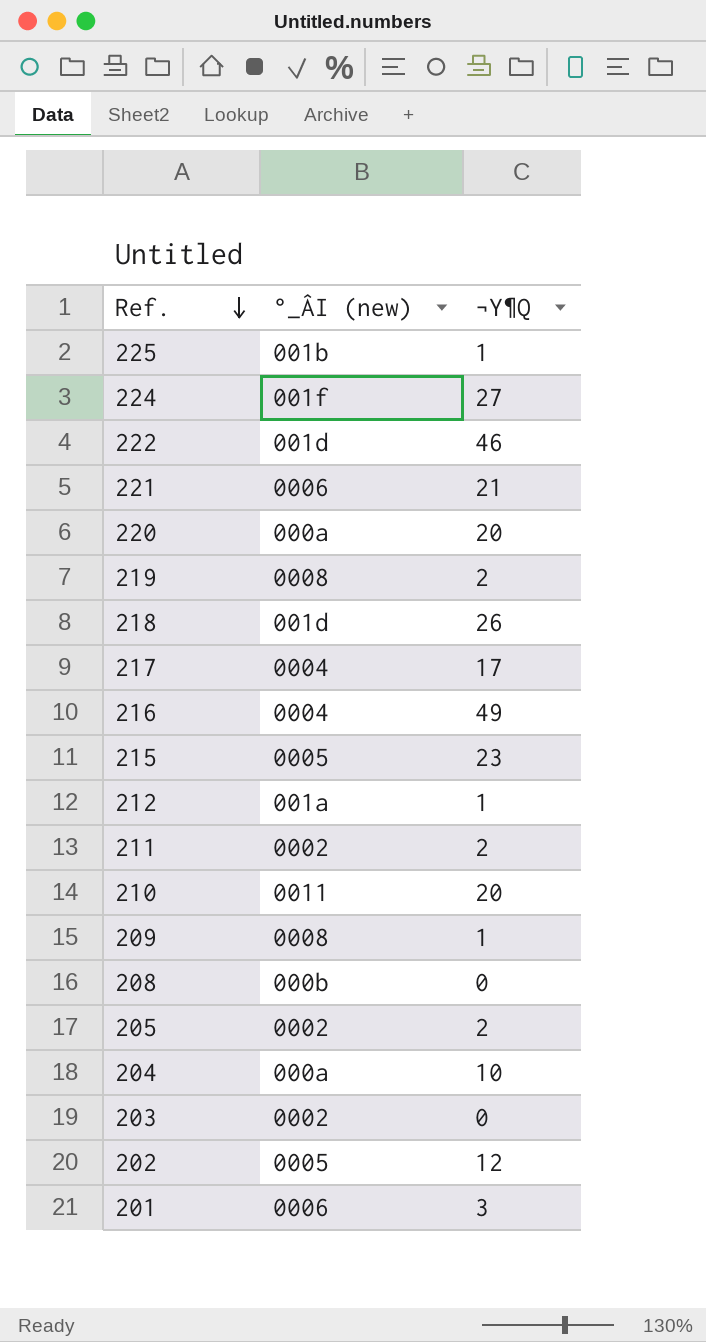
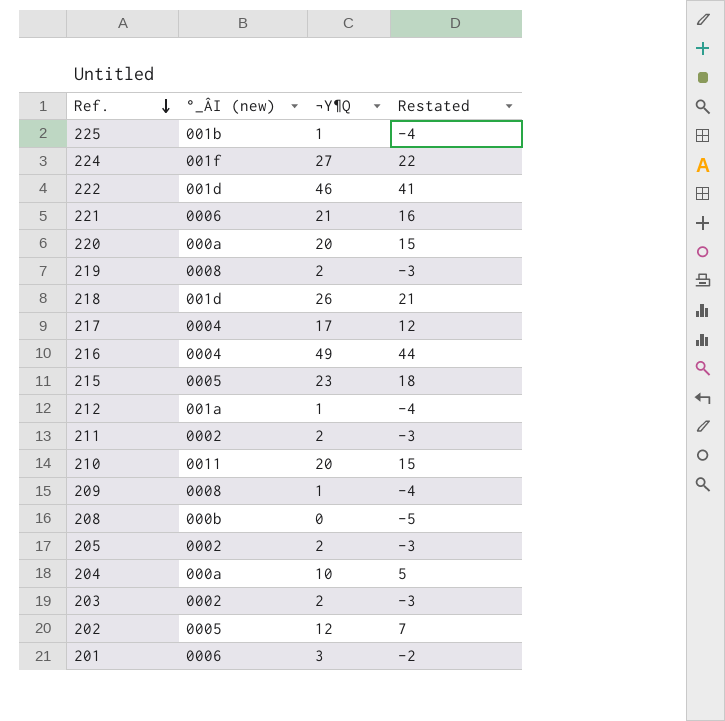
column Restated | formula: none -> [¬Y¶Q] - 5
203 | ¬Y¶Q: 0 -> 2

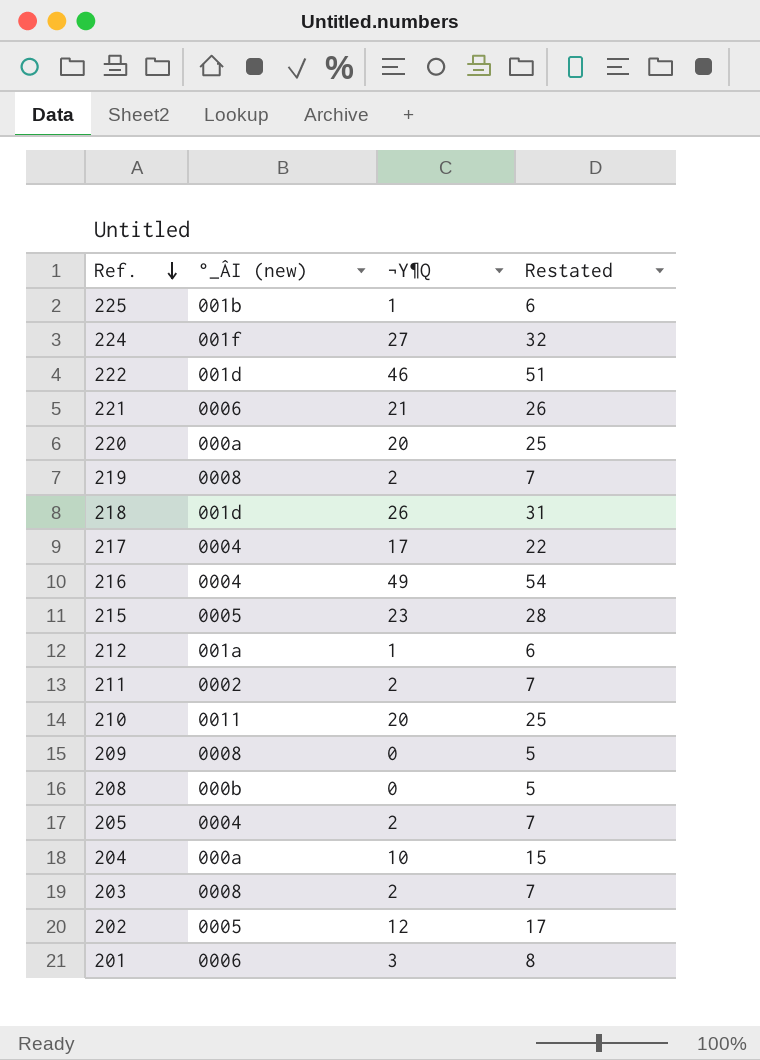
column Restated | formula: [¬Y¶Q] - 5 -> [¬Y¶Q] + 5
209 | ¬Y¶Q: 1 -> 0
205 | °_ÂI (new): 0002 -> 0004
203 | °_ÂI (new): 0002 -> 0008

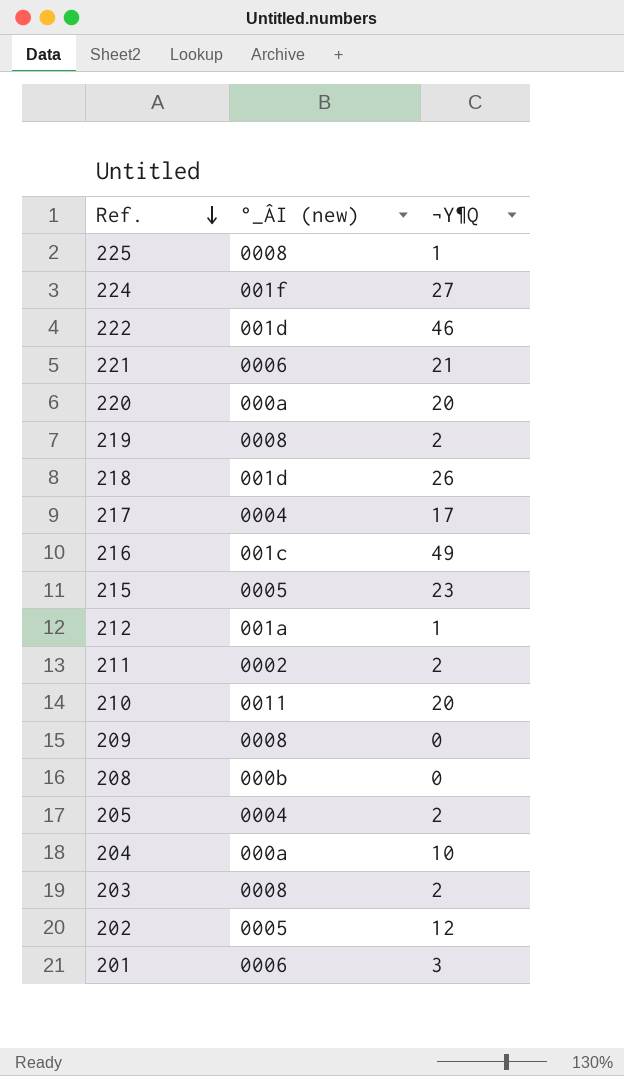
column Restated | formula: [¬Y¶Q] + 5 -> none
225 | °_ÂI (new): 001b -> 0008
216 | °_ÂI (new): 0004 -> 001c

